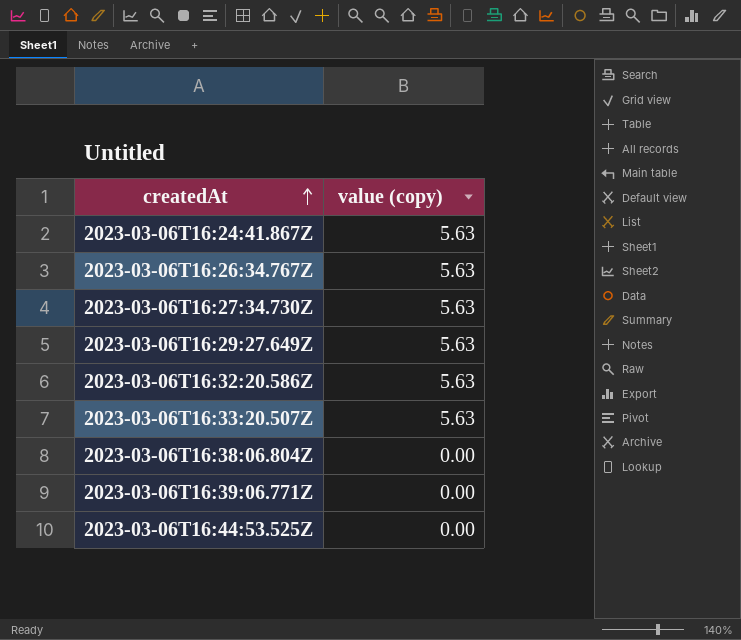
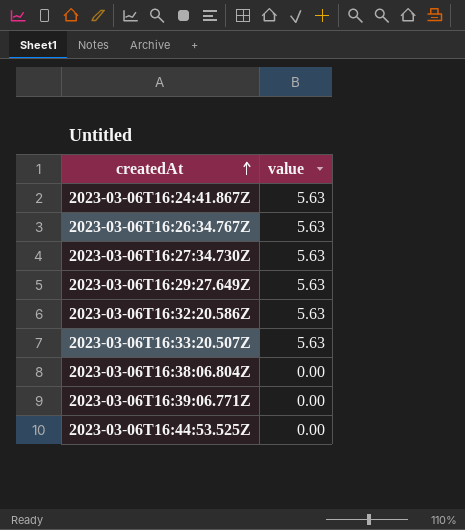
column name: value (copy) -> value

